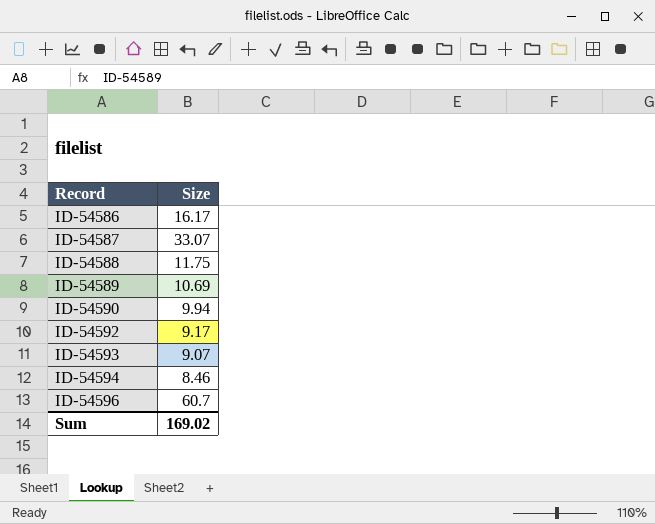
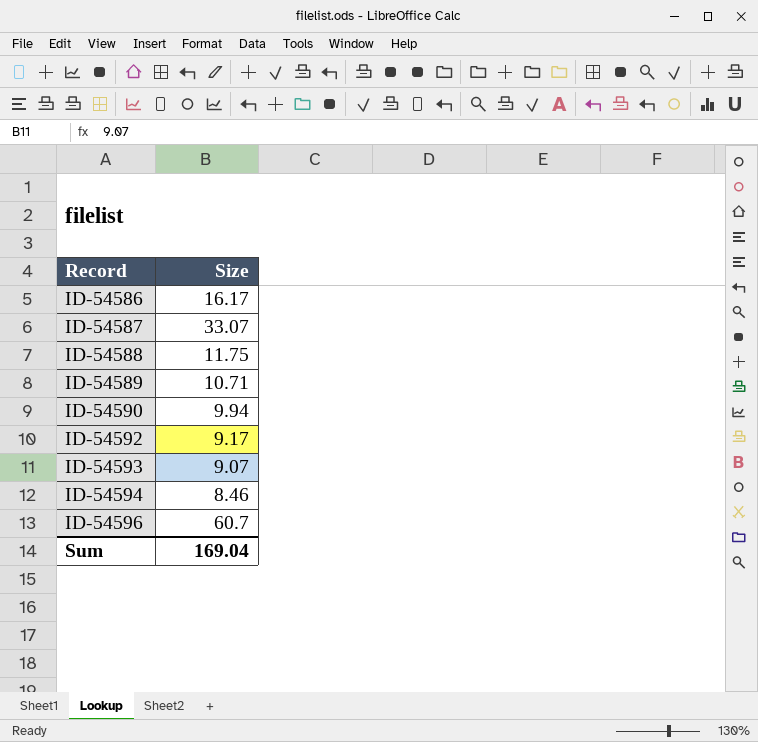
ID-54589 | Size: 10.69 -> 10.71
Sum | Size: 169.02 -> 169.04

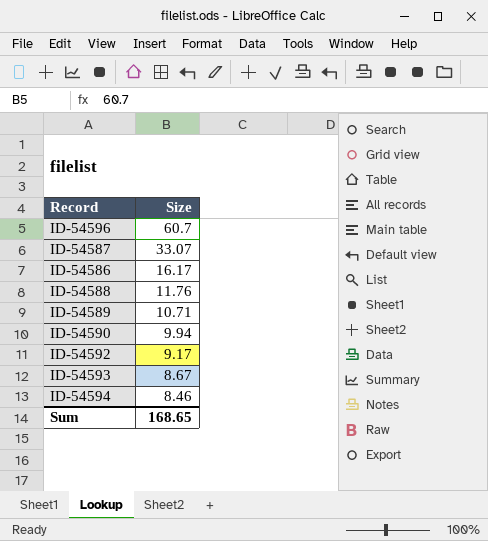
row order: Record ascending -> Size descending
ID-54588 | Size: 11.75 -> 11.76
ID-54593 | Size: 9.07 -> 8.67
Sum | Size: 169.04 -> 168.65

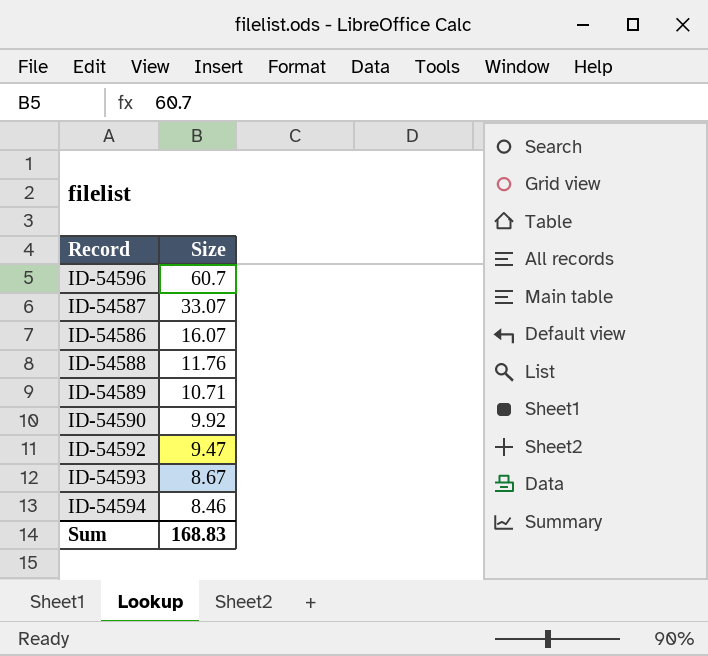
ID-54586 | Size: 16.17 -> 16.07
ID-54590 | Size: 9.94 -> 9.92
ID-54592 | Size: 9.17 -> 9.47
Sum | Size: 168.65 -> 168.83

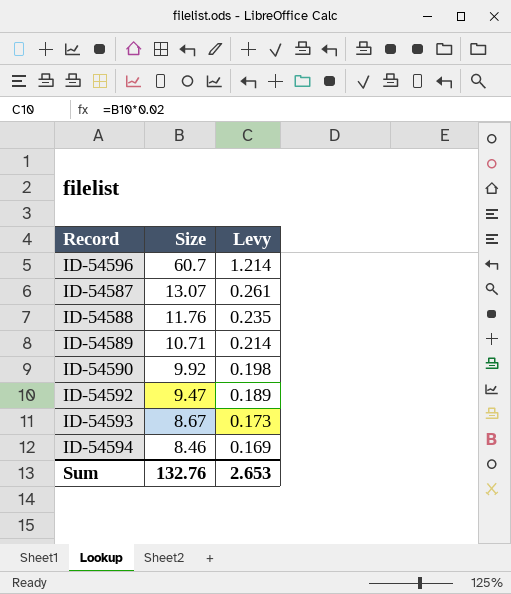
column Levy | formula: none -> [Size] * 0.02
row ID-54586: 16.07 -> none
ID-54587 | Size: 33.07 -> 13.07
Sum | Size: 168.83 -> 132.76

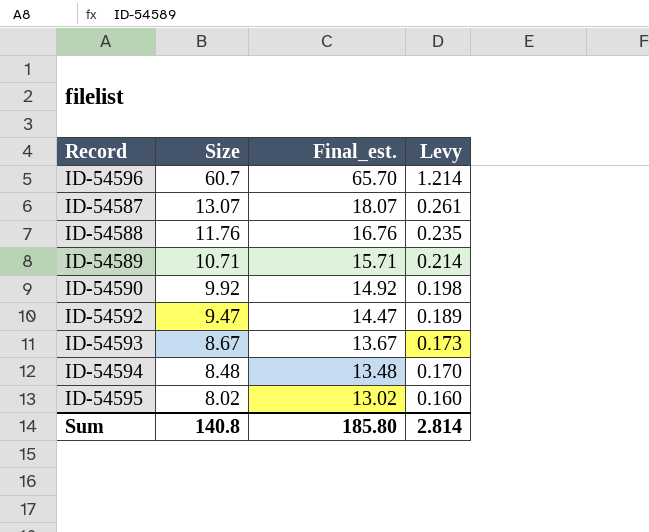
column Final_est. | formula: none -> [Size] + 5
ID-54594 | Size: 8.46 -> 8.48
ID-54594 | Levy: 0.169 -> 0.170
row ID-54595: none -> 8.02 | 13.02 | 0.160
Sum | Size: 132.76 -> 140.8
Sum | Levy: 2.653 -> 2.814

